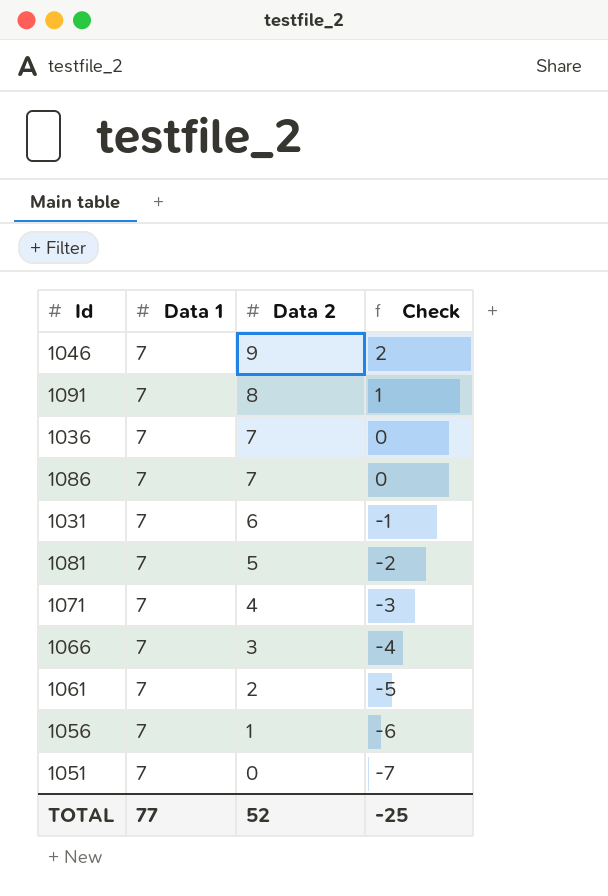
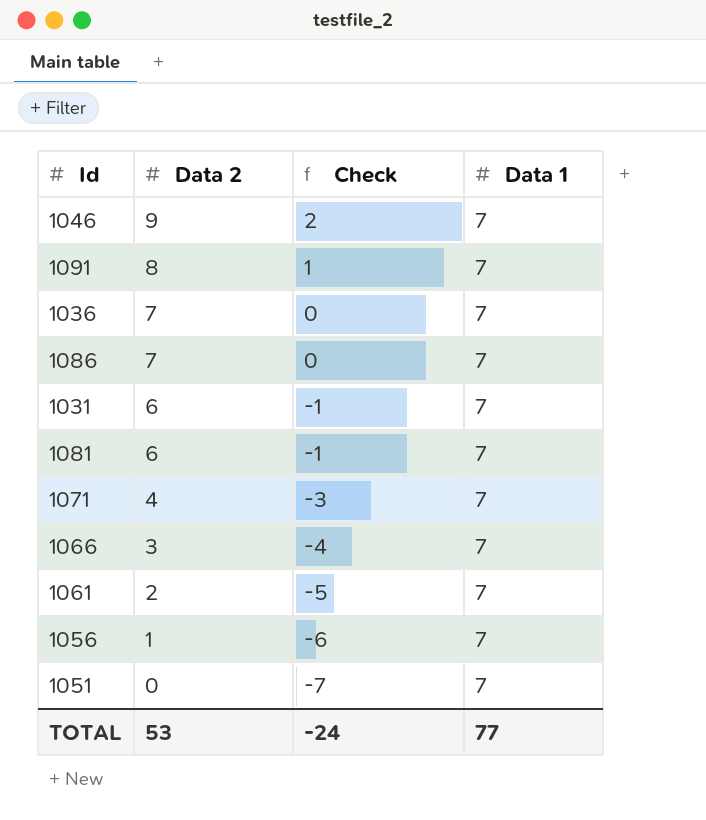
column Data 1 | position: 2 -> 4
1081 | Data 2: 5 -> 6
1081 | Check: -2 -> -1
TOTAL | Data 2: 52 -> 53
TOTAL | Check: -25 -> -24

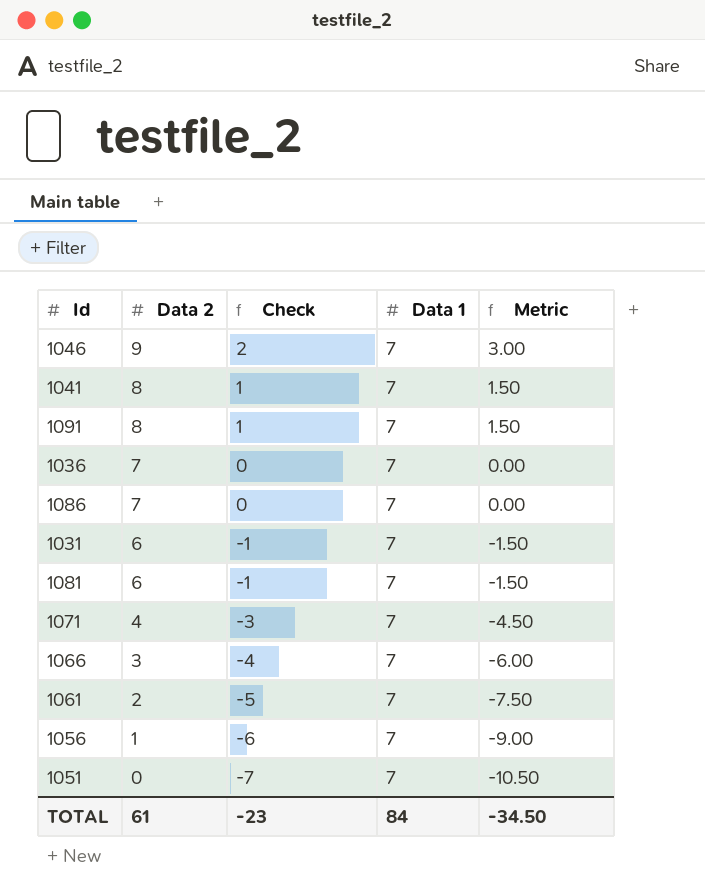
column Metric | formula: none -> [Check] * 1.5
row 1041: none -> 8 | 1 | 7 | 1.50
TOTAL | Data 2: 53 -> 61
TOTAL | Check: -24 -> -23
TOTAL | Data 1: 77 -> 84

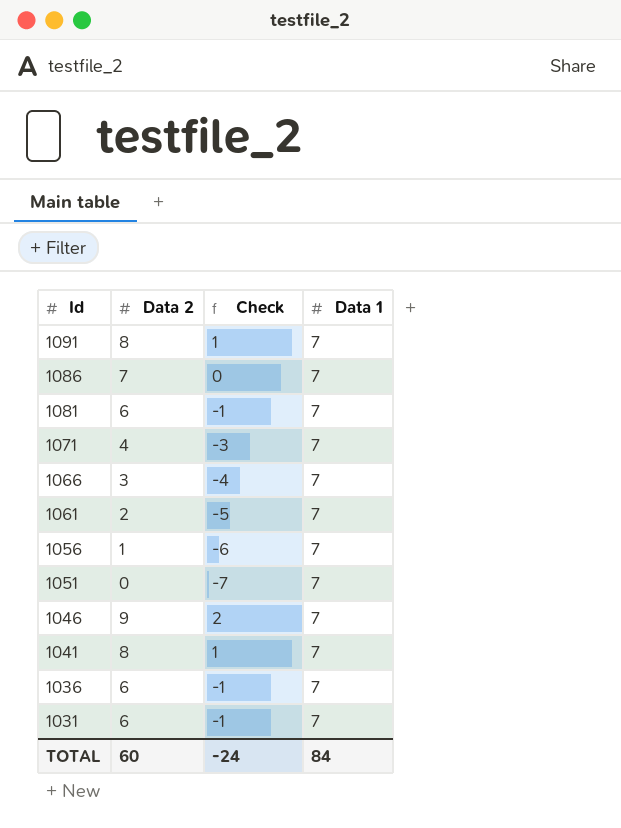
row order: Data 2 descending -> Id descending
column Metric | formula: [Check] * 1.5 -> none
1036 | Data 2: 7 -> 6
1036 | Check: 0 -> -1
TOTAL | Data 2: 61 -> 60
TOTAL | Check: -23 -> -24

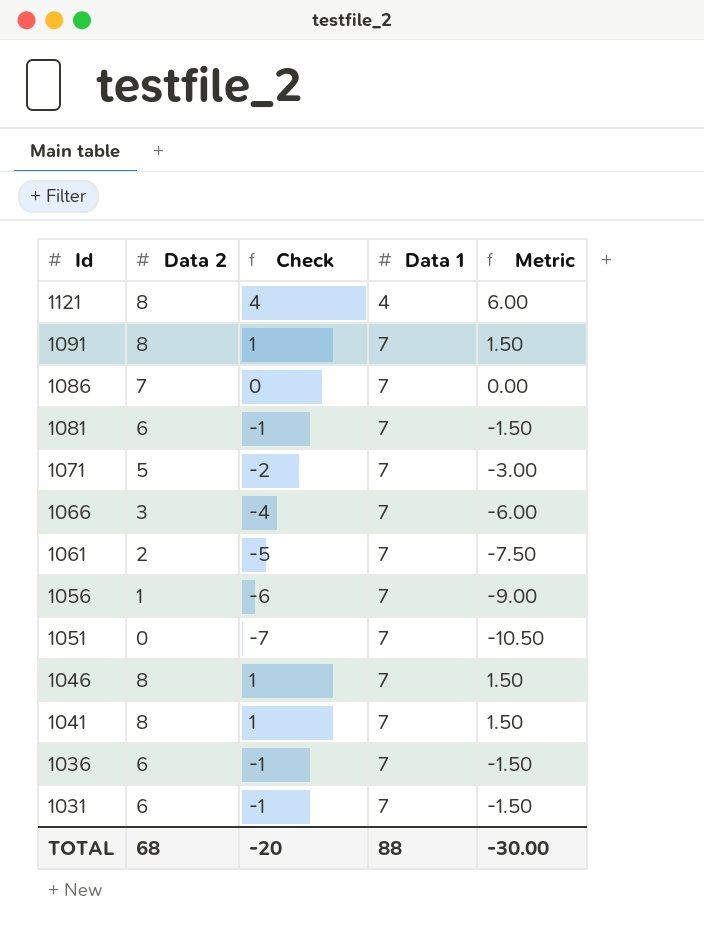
column Metric | formula: none -> [Check] * 1.5
row 1121: none -> 8 | 4 | 4 | 6.00
1071 | Data 2: 4 -> 5
1071 | Check: -3 -> -2
1046 | Data 2: 9 -> 8
1046 | Check: 2 -> 1
TOTAL | Data 2: 60 -> 68
TOTAL | Check: -24 -> -20
TOTAL | Data 1: 84 -> 88

